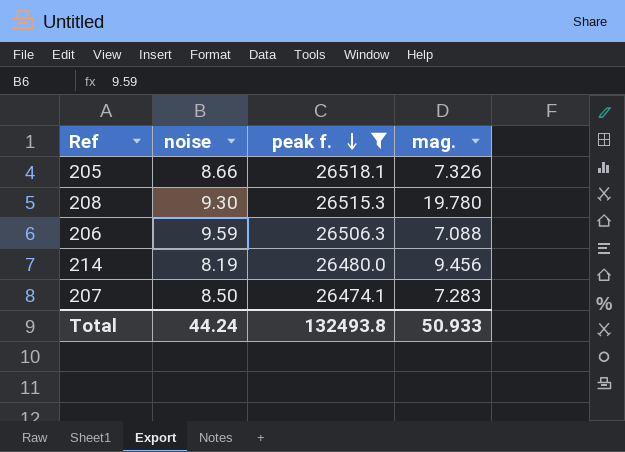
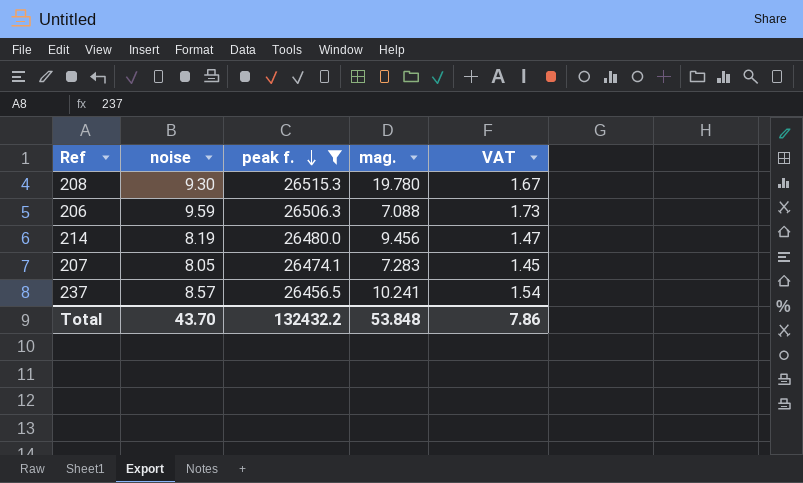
column VAT | formula: none -> [noise] * 0.18
row 205: 8.66 | 26518.1 | 7.326 -> none
207 | noise: 8.50 -> 8.05
row 237: none -> 8.57 | 26456.5 | 10.241 | 1.54
Total | noise: 44.24 -> 43.70
Total | peak f.: 132493.8 -> 132432.2
Total | mag.: 50.933 -> 53.848

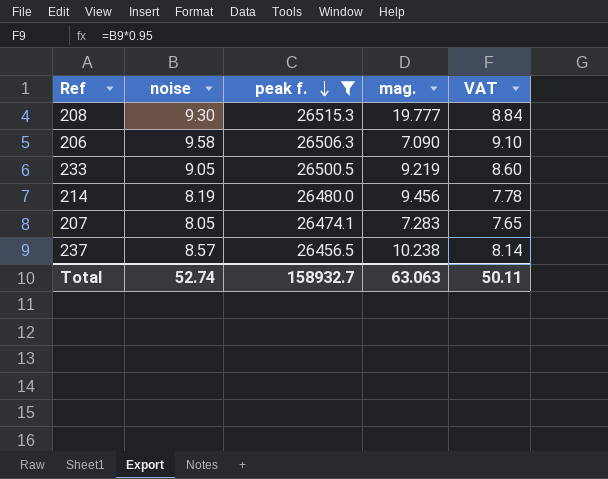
column VAT | formula: [noise] * 0.18 -> [noise] * 0.95
208 | mag.: 19.780 -> 19.777
206 | noise: 9.59 -> 9.58
206 | mag.: 7.088 -> 7.090
row 233: none -> 9.05 | 26500.5 | 9.219 | 8.60
237 | mag.: 10.241 -> 10.238
Total | noise: 43.70 -> 52.74
Total | peak f.: 132432.2 -> 158932.7
Total | mag.: 53.848 -> 63.063
Total | VAT: 7.86 -> 50.11

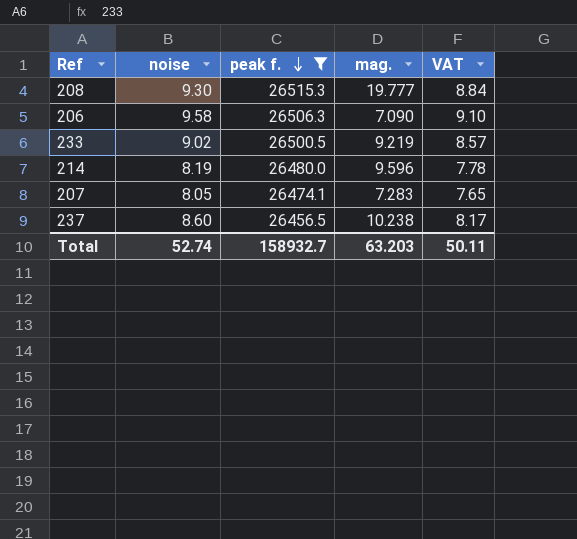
233 | noise: 9.05 -> 9.02
233 | VAT: 8.60 -> 8.57
214 | mag.: 9.456 -> 9.596
237 | noise: 8.57 -> 8.60
237 | VAT: 8.14 -> 8.17
Total | mag.: 63.063 -> 63.203

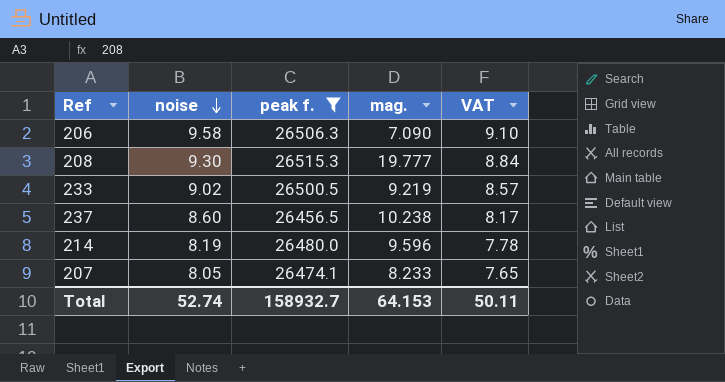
row order: peak f. descending -> noise descending
207 | mag.: 7.283 -> 8.233
Total | mag.: 63.203 -> 64.153

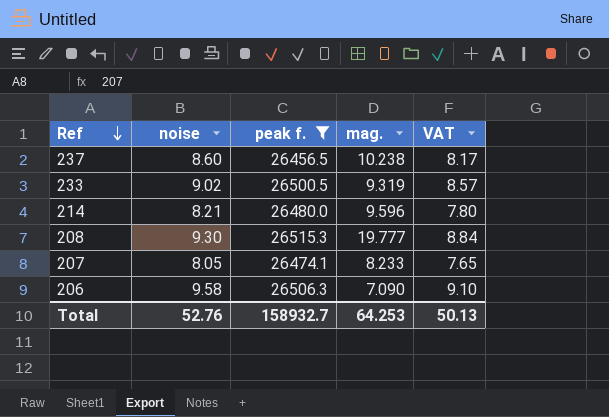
row order: noise descending -> Ref descending
233 | mag.: 9.219 -> 9.319
214 | noise: 8.19 -> 8.21
214 | VAT: 7.78 -> 7.80
Total | noise: 52.74 -> 52.76
Total | mag.: 64.153 -> 64.253
Total | VAT: 50.11 -> 50.13

